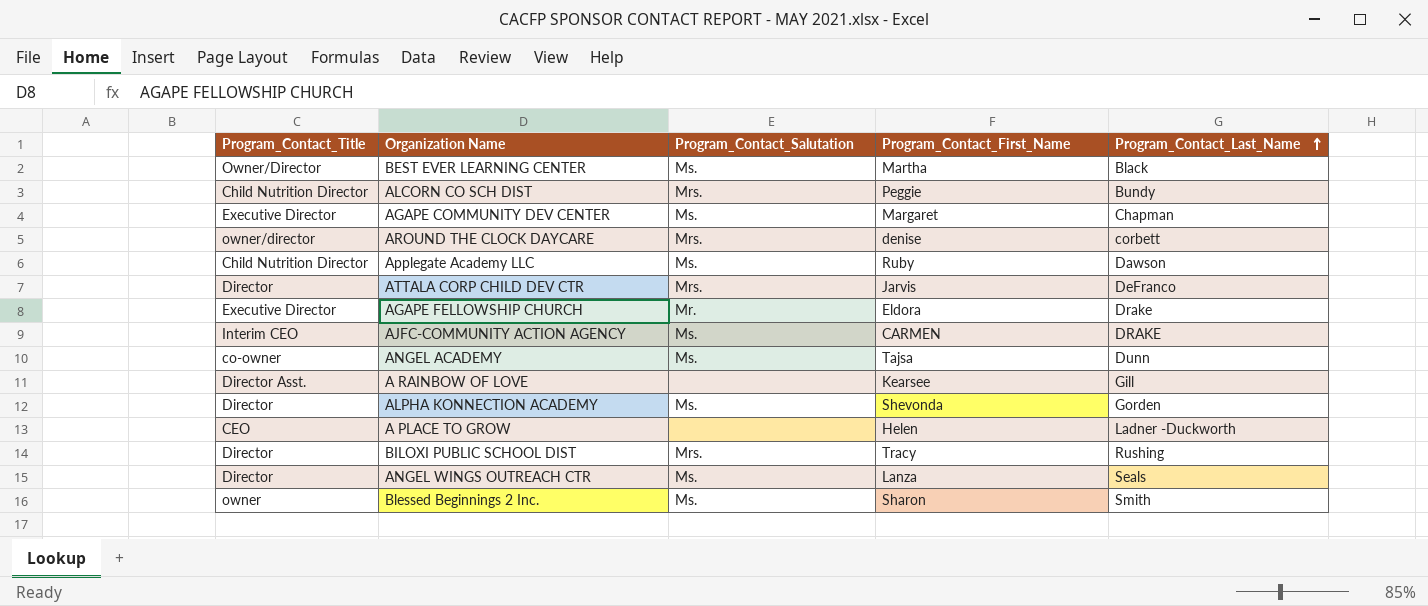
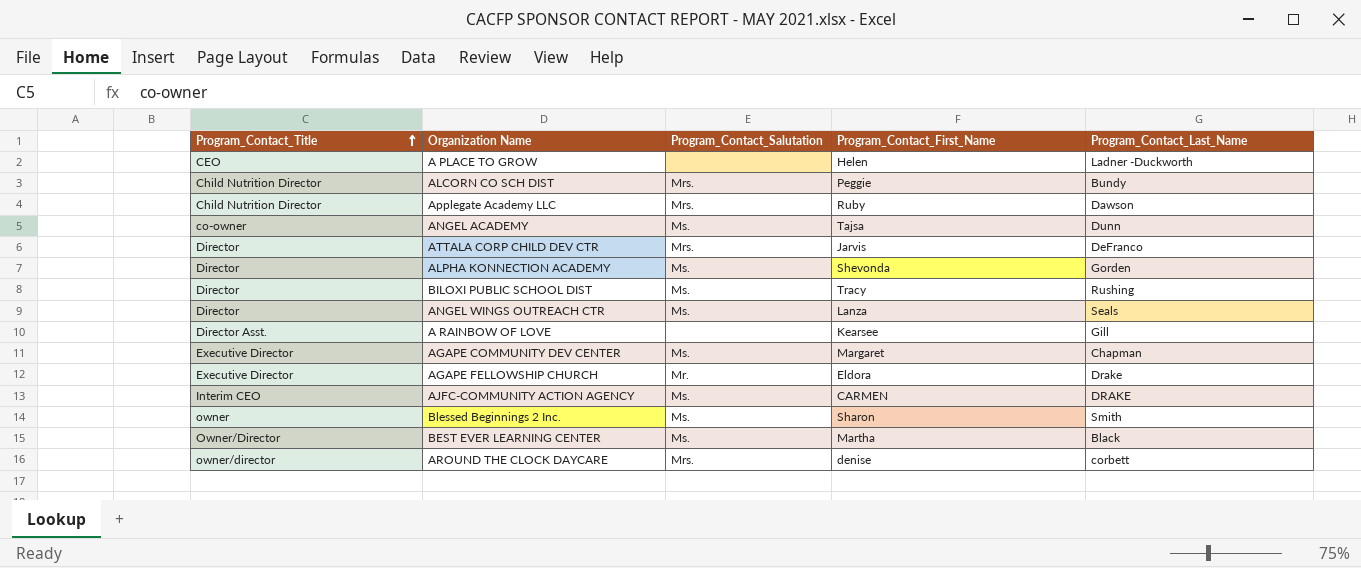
row order: Program_Contact_Last_Name ascending -> Program_Contact_Title ascending
Applegate Academy LLC | Program_Contact_Salutation: Ms. -> Mrs.
BILOXI PUBLIC SCHOOL DIST | Program_Contact_Salutation: Mrs. -> Ms.

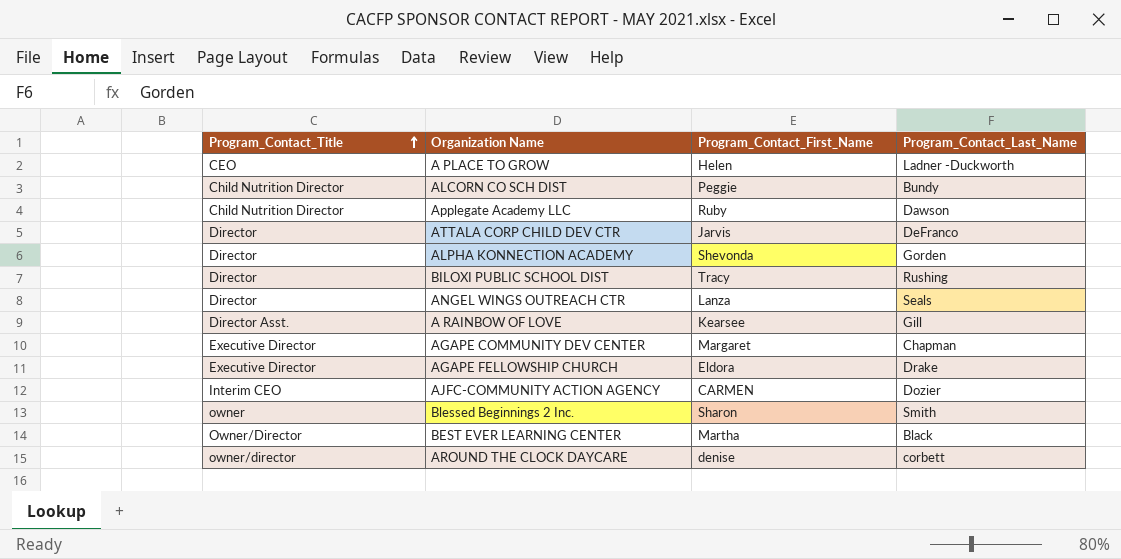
column Program_Contact_Salutation | position: 3 -> none
row ANGEL ACADEMY: co-owner | Ms. | Tajsa | Dunn -> none
AJFC-COMMUNITY ACTION AGENCY | Program_Contact_Last_Name: DRAKE -> Dozier

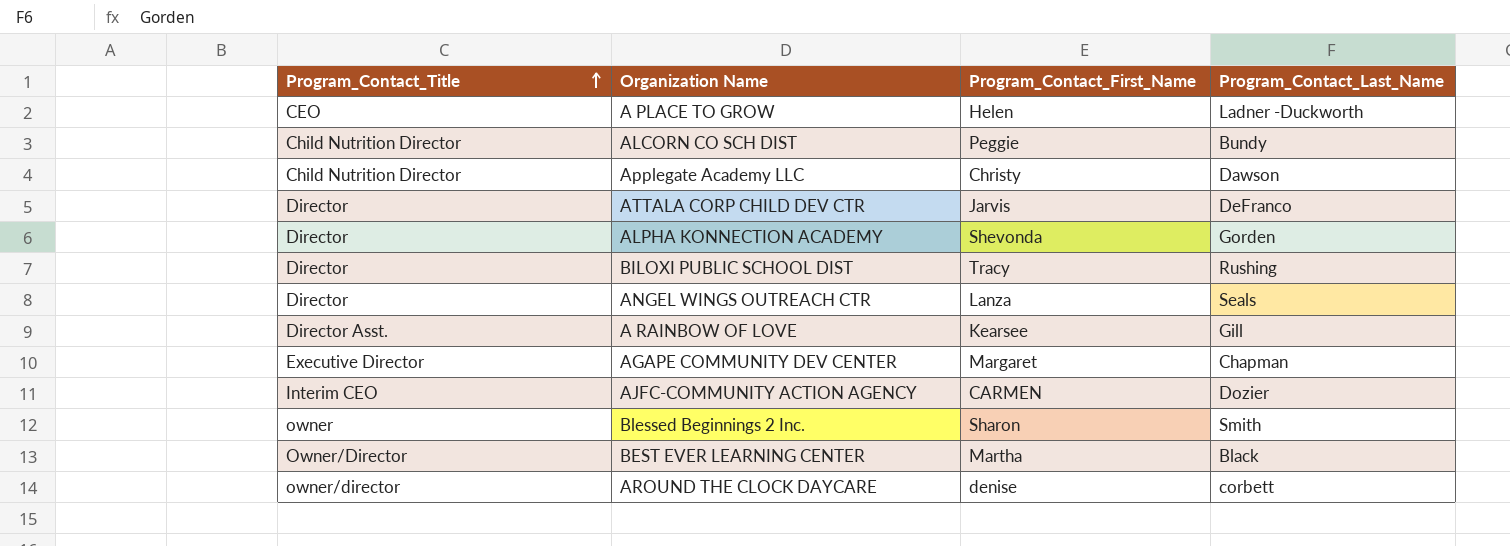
row AGAPE FELLOWSHIP CHURCH: Executive Director | Eldora | Drake -> none
Applegate Academy LLC | Program_Contact_First_Name: Ruby -> Christy

